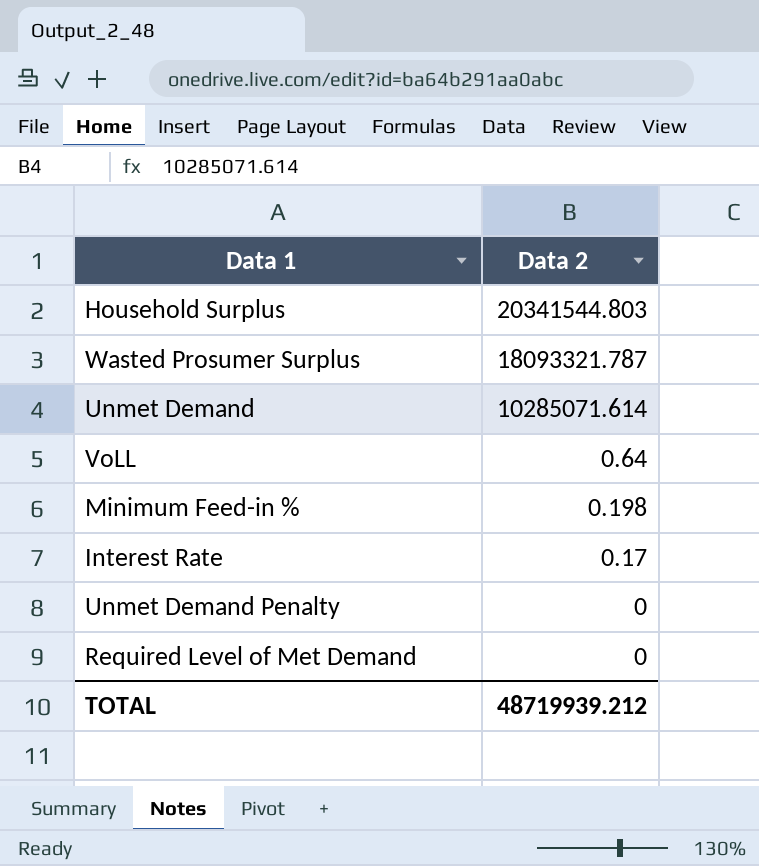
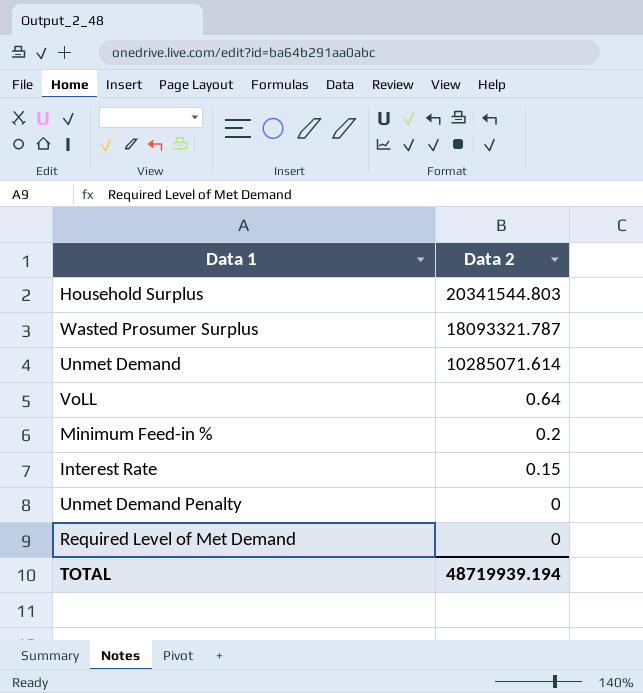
Minimum Feed-in % | Data 2: 0.198 -> 0.2
Interest Rate | Data 2: 0.17 -> 0.15
TOTAL | Data 2: 48719939.212 -> 48719939.194

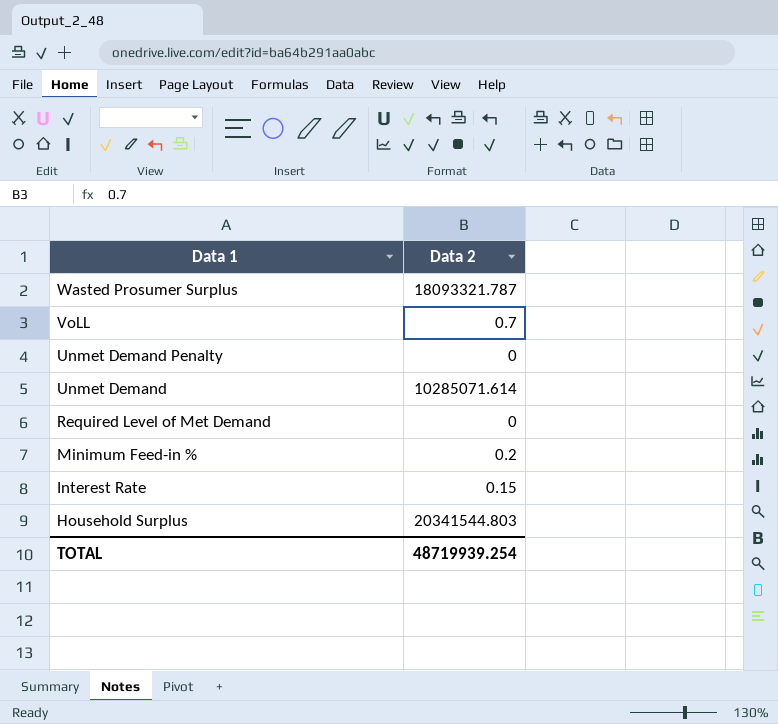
row order: Data 2 descending -> Data 1 descending
VoLL | Data 2: 0.64 -> 0.7
TOTAL | Data 2: 48719939.194 -> 48719939.254

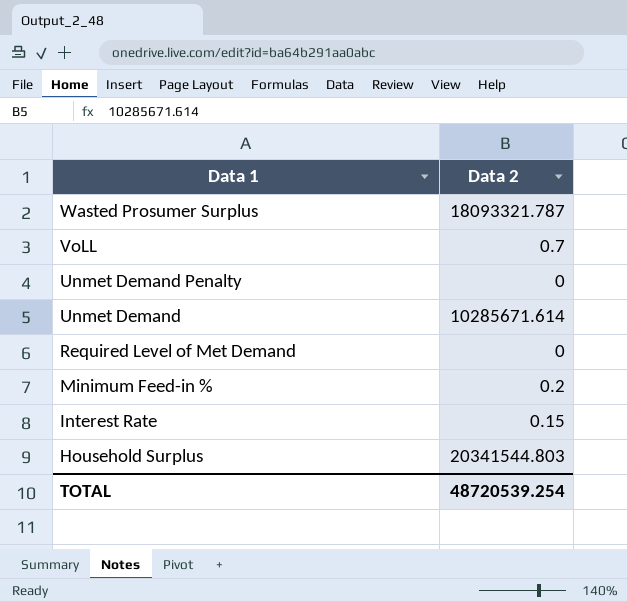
Unmet Demand | Data 2: 10285071.614 -> 10285671.614
TOTAL | Data 2: 48719939.254 -> 48720539.254

